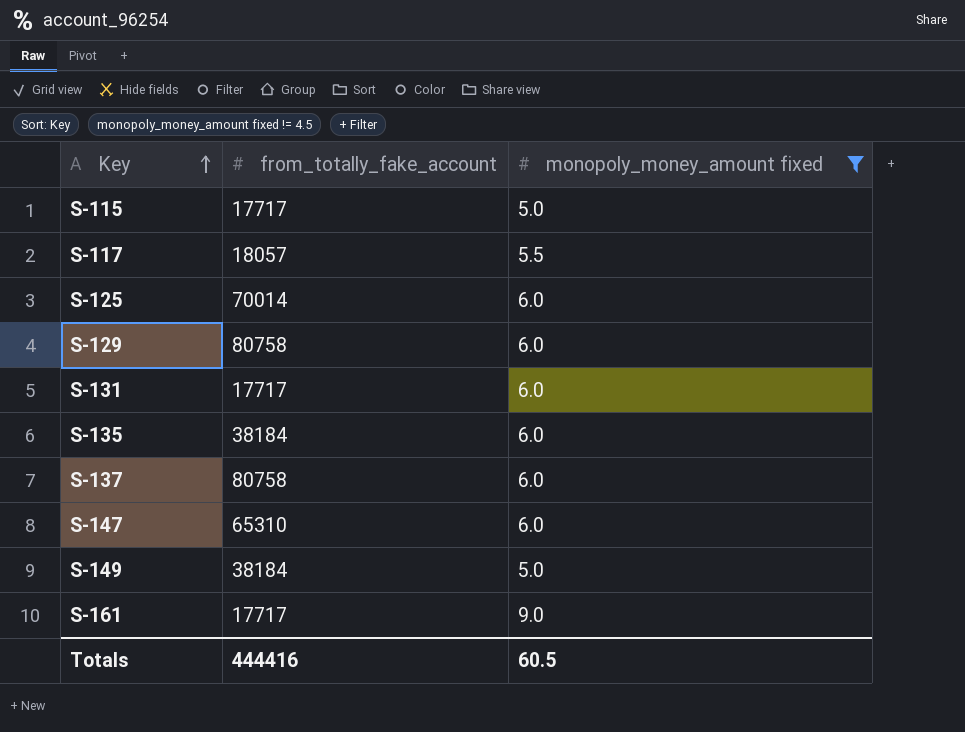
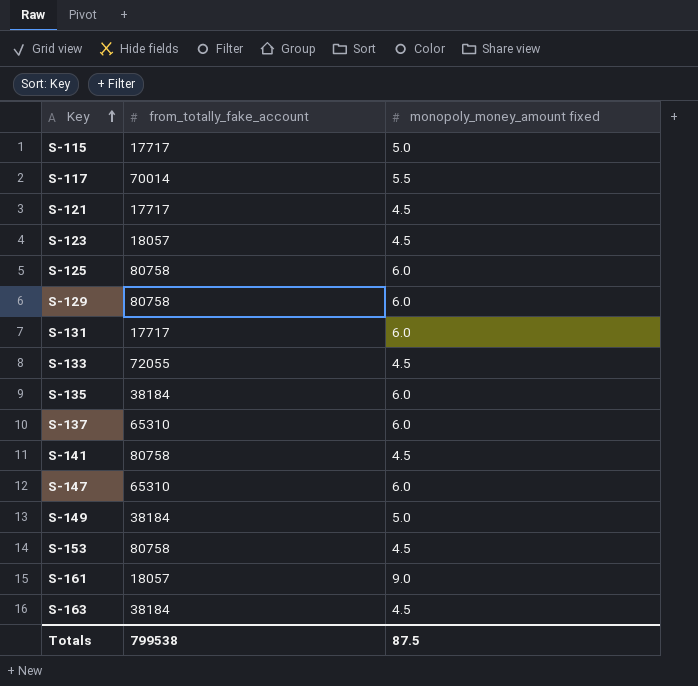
filter: monopoly_money_amount fixed != 4.5 -> none
S-117 | from_totally_fake_account: 18057 -> 70014
S-125 | from_totally_fake_account: 70014 -> 80758
S-137 | from_totally_fake_account: 80758 -> 65310
S-161 | from_totally_fake_account: 17717 -> 18057
Totals | from_totally_fake_account: 444416 -> 799538
Totals | monopoly_money_amount fixed: 60.5 -> 87.5

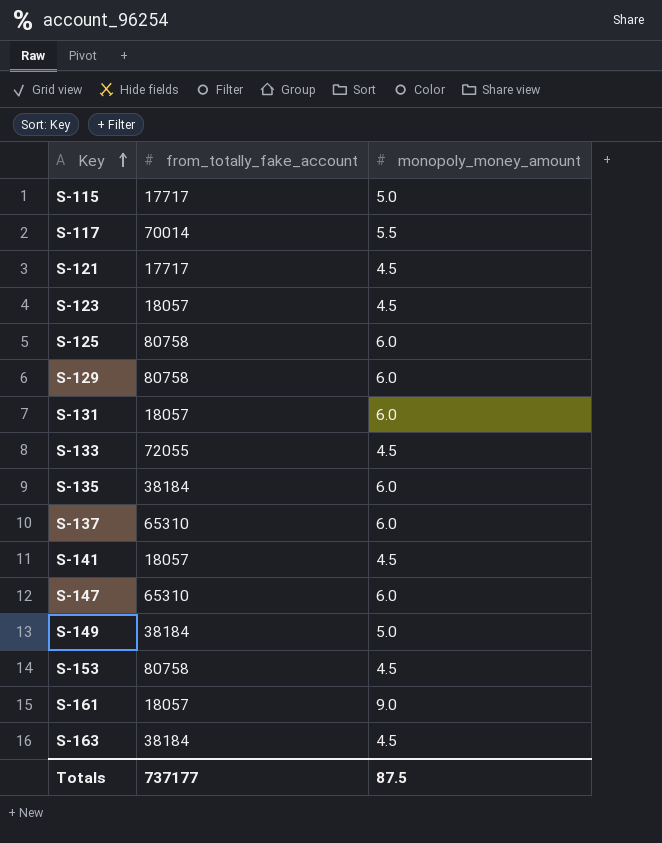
column name: monopoly_money_amount fixed -> monopoly_money_amount
S-131 | from_totally_fake_account: 17717 -> 18057
S-141 | from_totally_fake_account: 80758 -> 18057
Totals | from_totally_fake_account: 799538 -> 737177

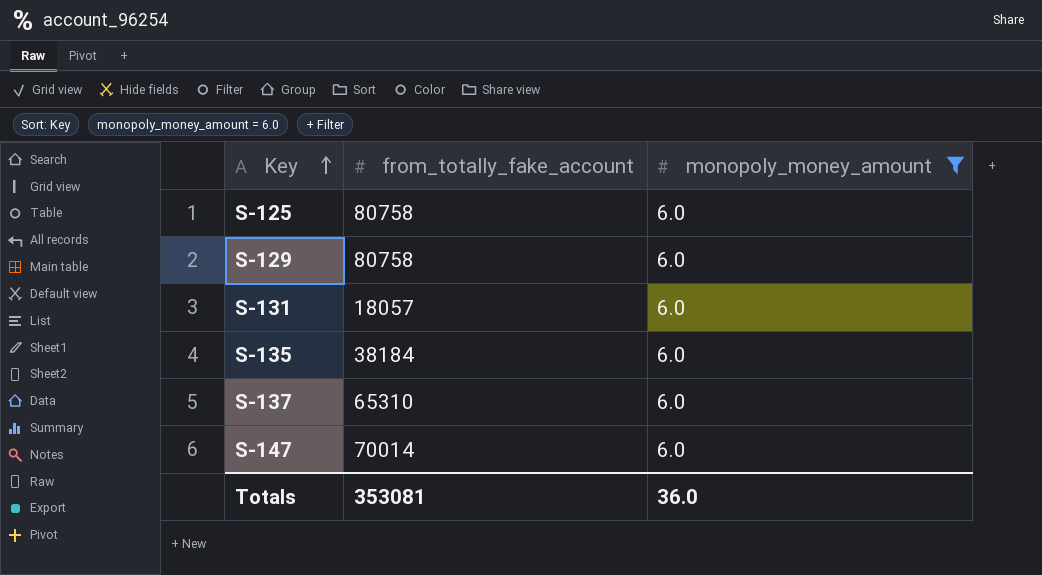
filter: none -> monopoly_money_amount = 6.0
S-147 | from_totally_fake_account: 65310 -> 70014
Totals | from_totally_fake_account: 737177 -> 353081
Totals | monopoly_money_amount: 87.5 -> 36.0

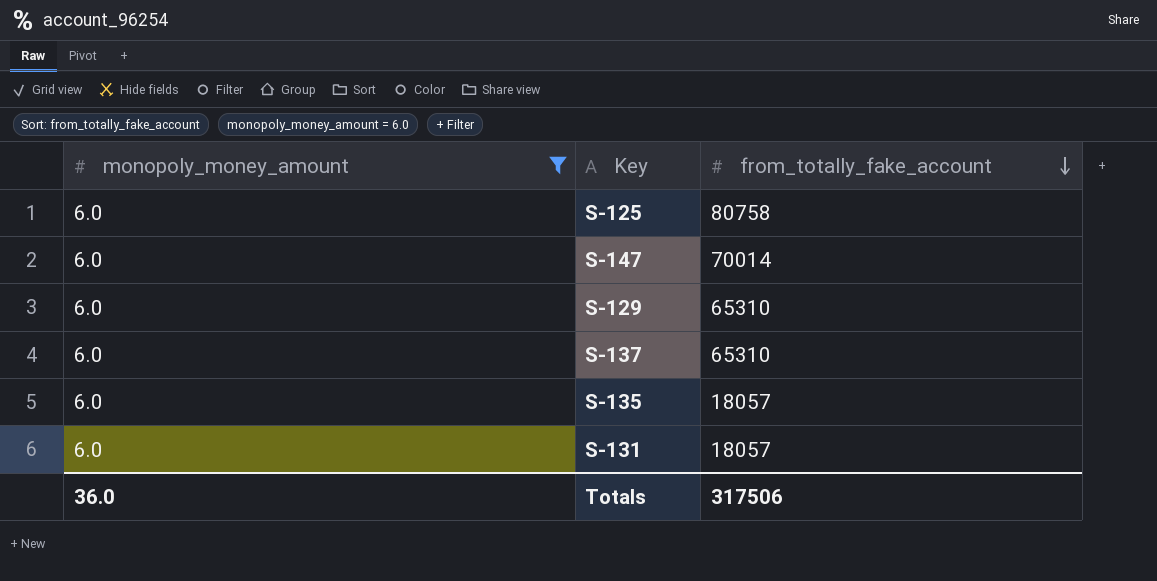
row order: Key ascending -> from_totally_fake_account descending
column monopoly_money_amount | position: 3 -> 1
S-129 | from_totally_fake_account: 80758 -> 65310
S-135 | from_totally_fake_account: 38184 -> 18057
Totals | from_totally_fake_account: 353081 -> 317506

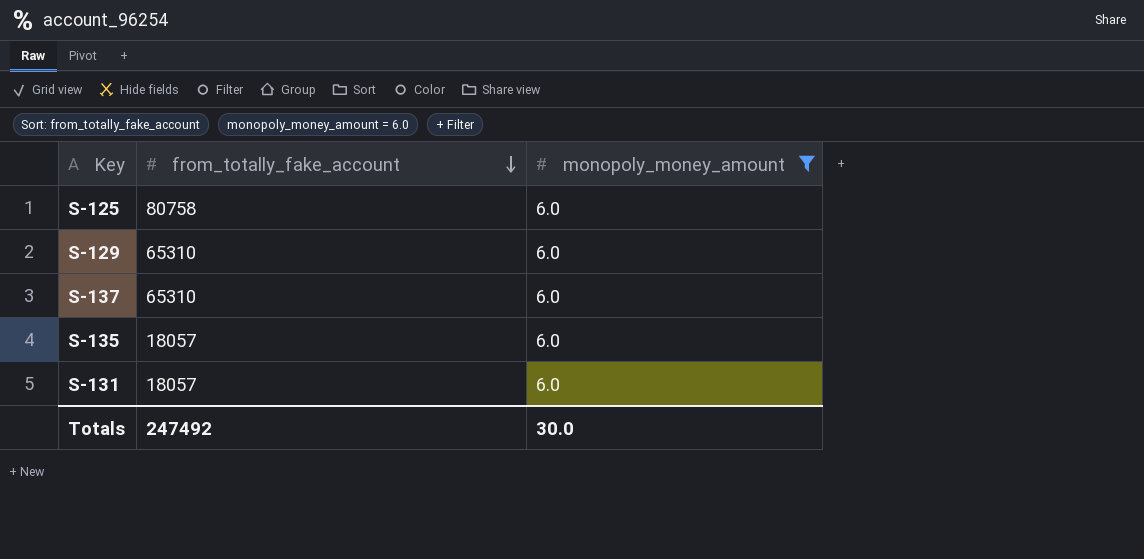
column monopoly_money_amount | position: 1 -> 3
row S-147: 6.0 | 70014 -> none
Totals | from_totally_fake_account: 317506 -> 247492
Totals | monopoly_money_amount: 36.0 -> 30.0

